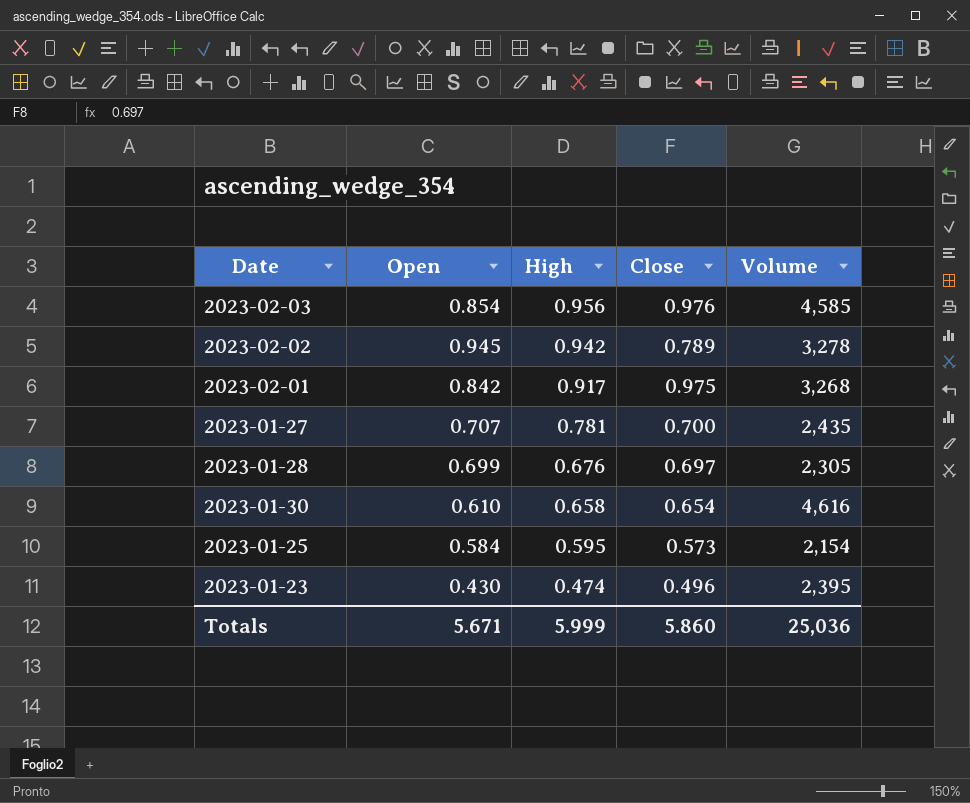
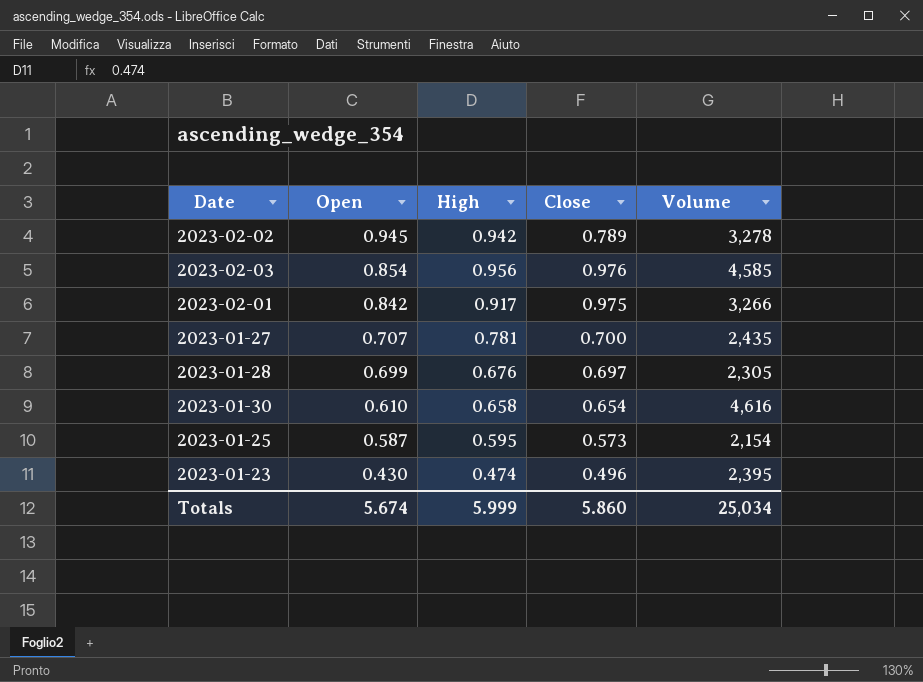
row order: High descending -> Open descending
2023-02-01 | Volume: 3,268 -> 3,266
2023-01-25 | Open: 0.584 -> 0.587
Totals | Open: 5.671 -> 5.674
Totals | Volume: 25,036 -> 25,034

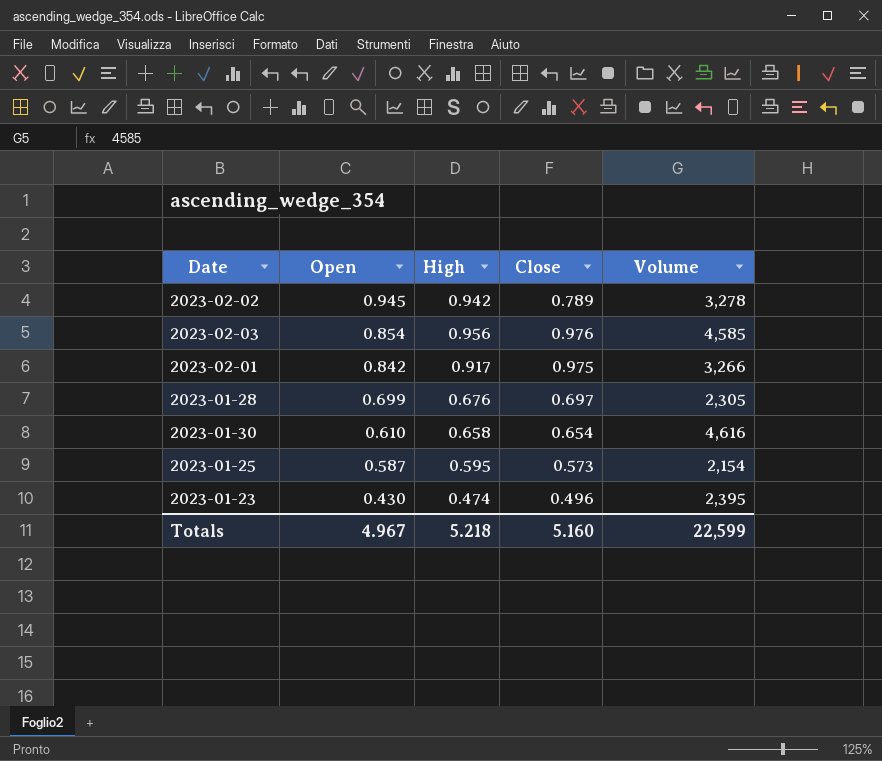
row 2023-01-27: 0.707 | 0.781 | 0.700 | 2,435 -> none
Totals | Open: 5.674 -> 4.967
Totals | High: 5.999 -> 5.218
Totals | Close: 5.860 -> 5.160
Totals | Volume: 25,034 -> 22,599

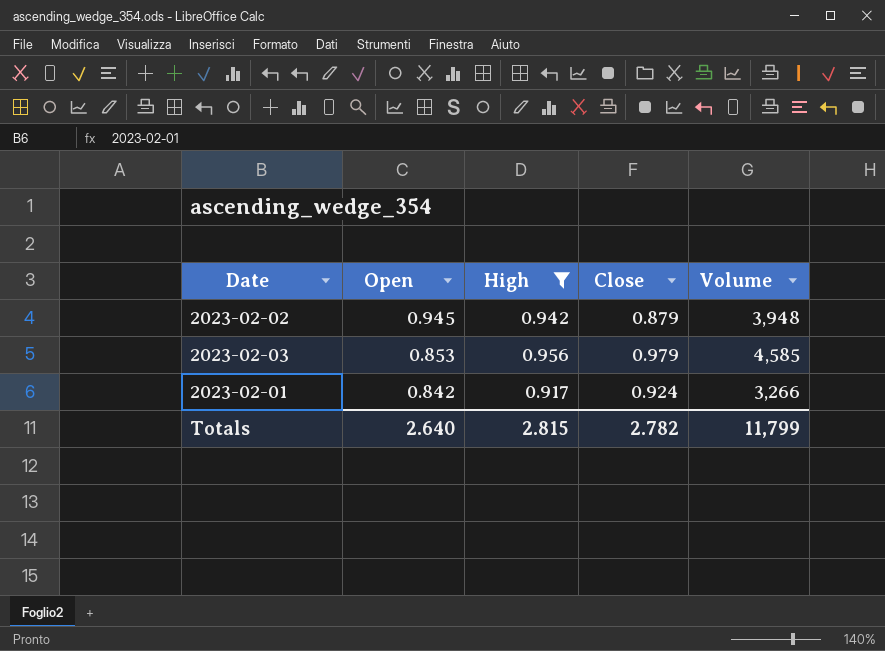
filter: none -> High >= 0.917
2023-02-02 | Close: 0.789 -> 0.879
2023-02-02 | Volume: 3,278 -> 3,948
2023-02-03 | Open: 0.854 -> 0.853
2023-02-03 | Close: 0.976 -> 0.979
2023-02-01 | Close: 0.975 -> 0.924
Totals | Open: 4.967 -> 2.640
Totals | High: 5.218 -> 2.815
Totals | Close: 5.160 -> 2.782
Totals | Volume: 22,599 -> 11,799

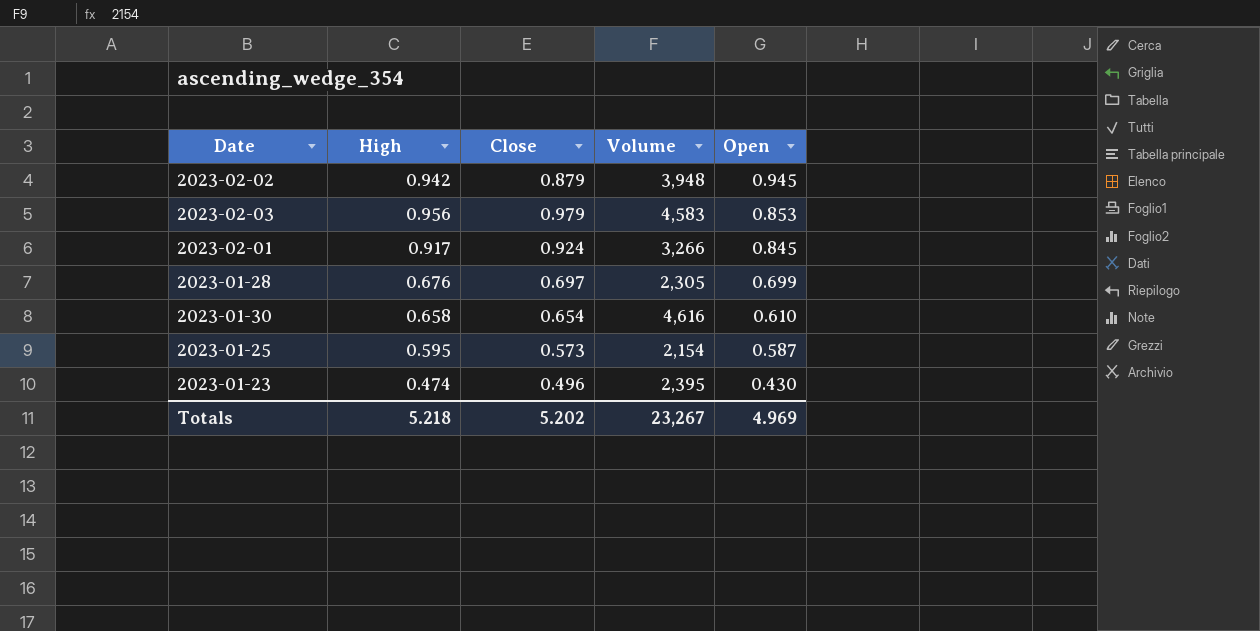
filter: High >= 0.917 -> none
column Open | position: 2 -> 5
2023-02-03 | Volume: 4,585 -> 4,583
2023-02-01 | Open: 0.842 -> 0.845
Totals | High: 2.815 -> 5.218
Totals | Close: 2.782 -> 5.202
Totals | Volume: 11,799 -> 23,267
Totals | Open: 2.640 -> 4.969

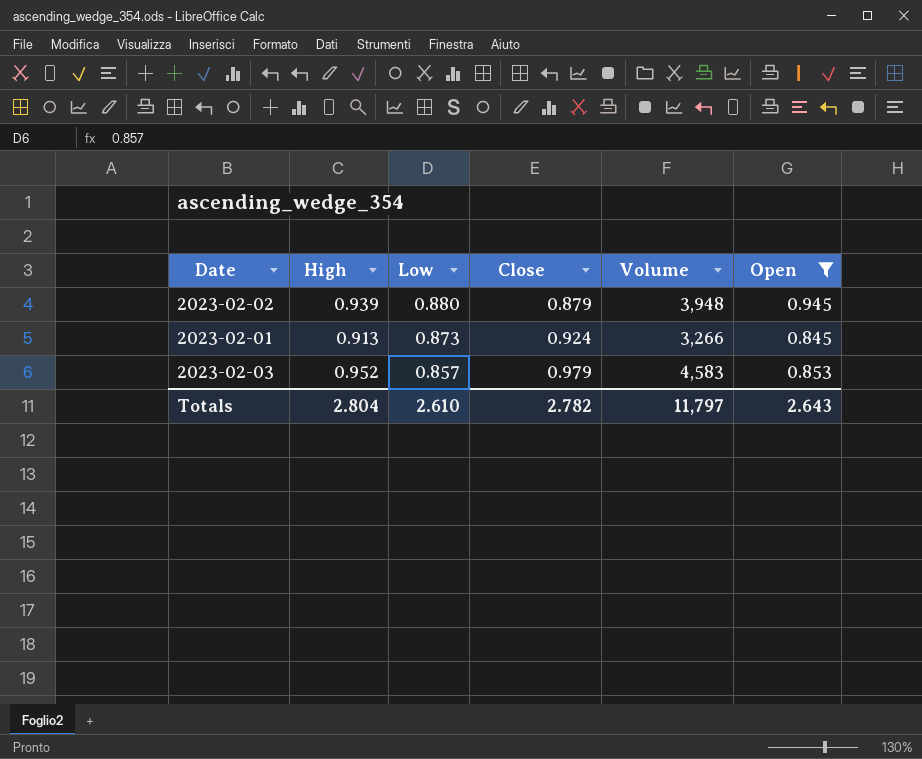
filter: none -> Open >= 0.845
row order: Open descending -> Low descending
column Low | position: none -> 3
2023-02-02 | High: 0.942 -> 0.939
2023-02-01 | High: 0.917 -> 0.913
2023-02-03 | High: 0.956 -> 0.952
Totals | High: 5.218 -> 2.804
Totals | Close: 5.202 -> 2.782
Totals | Volume: 23,267 -> 11,797
Totals | Open: 4.969 -> 2.643

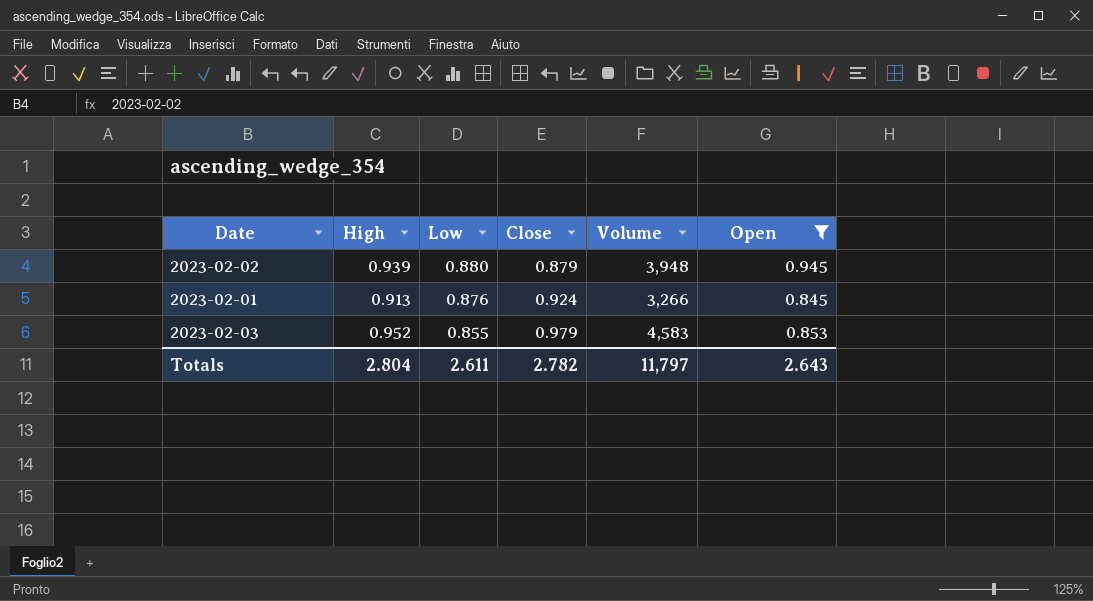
2023-02-01 | Low: 0.873 -> 0.876
2023-02-03 | Low: 0.857 -> 0.855
Totals | Low: 2.610 -> 2.611

